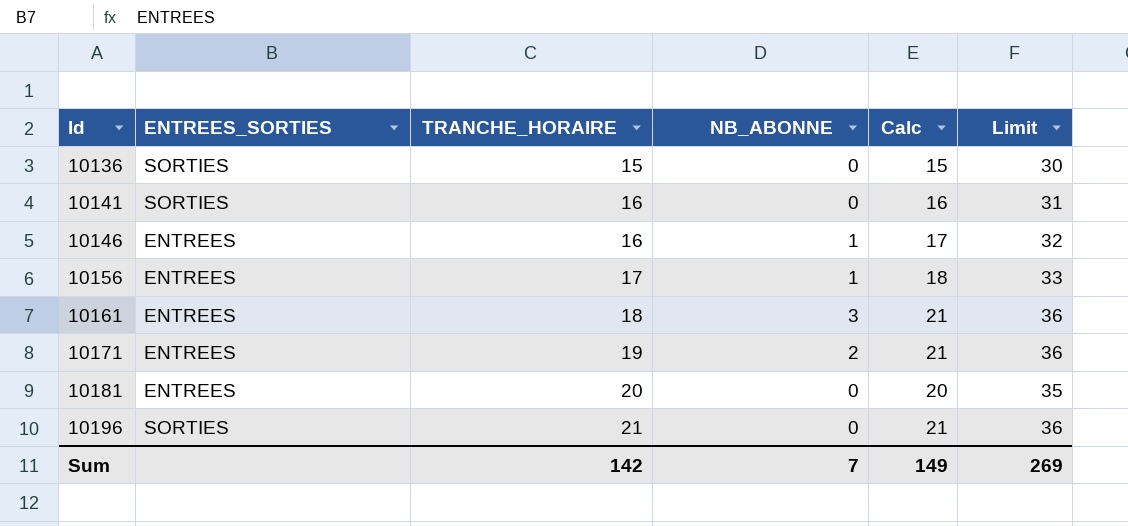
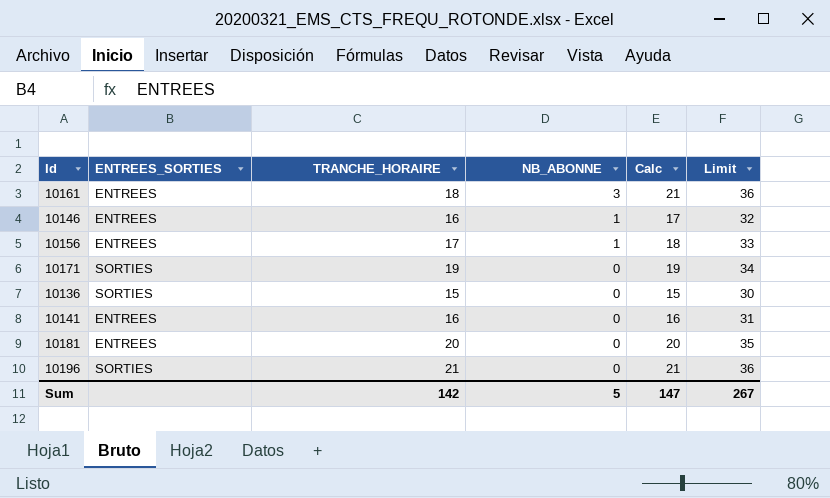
row order: Id ascending -> NB_ABONNE descending
10171 | ENTREES_SORTIES: ENTREES -> SORTIES
10171 | NB_ABONNE: 2 -> 0
10171 | Calc: 21 -> 19
10171 | Limit: 36 -> 34
10141 | ENTREES_SORTIES: SORTIES -> ENTREES
Sum | NB_ABONNE: 7 -> 5
Sum | Calc: 149 -> 147
Sum | Limit: 269 -> 267

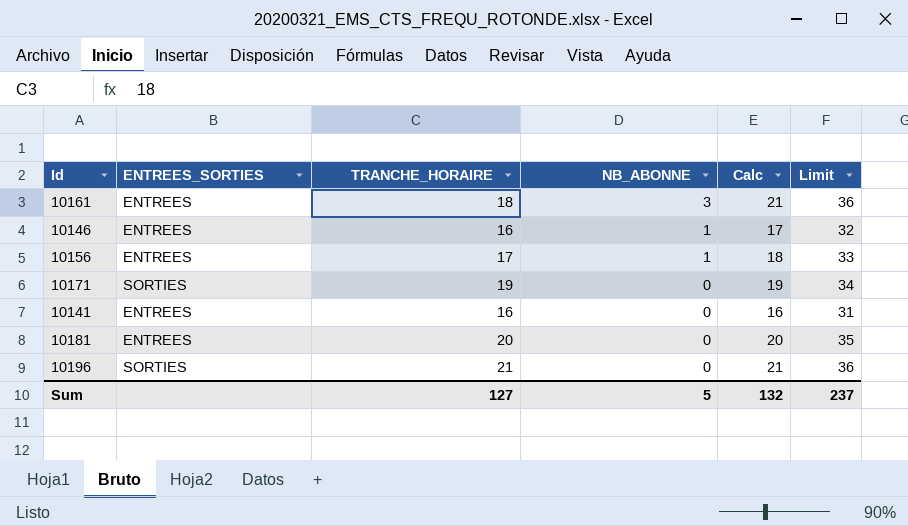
row 10136: SORTIES | 15 | 0 | 15 | 30 -> none
Sum | TRANCHE_HORAIRE: 142 -> 127
Sum | Calc: 147 -> 132
Sum | Limit: 267 -> 237

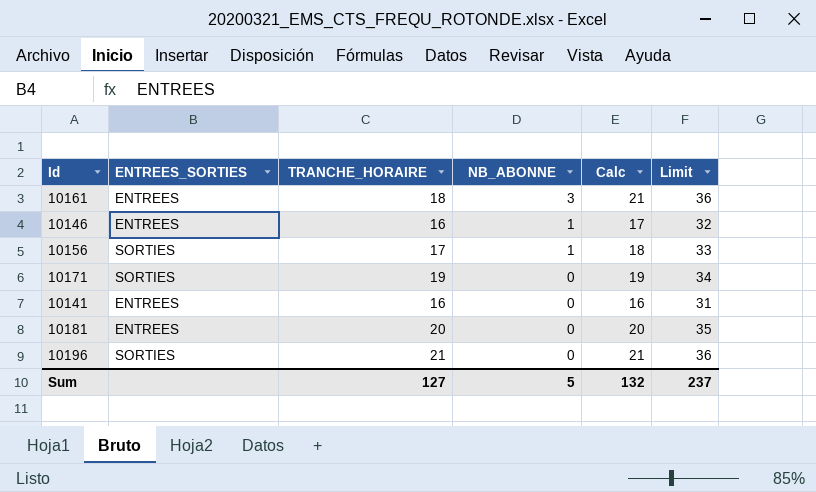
10156 | ENTREES_SORTIES: ENTREES -> SORTIES

